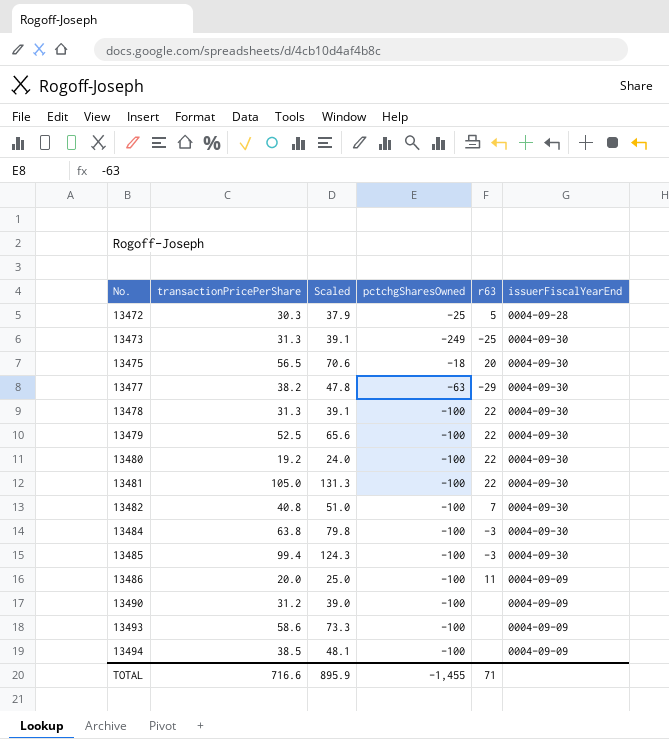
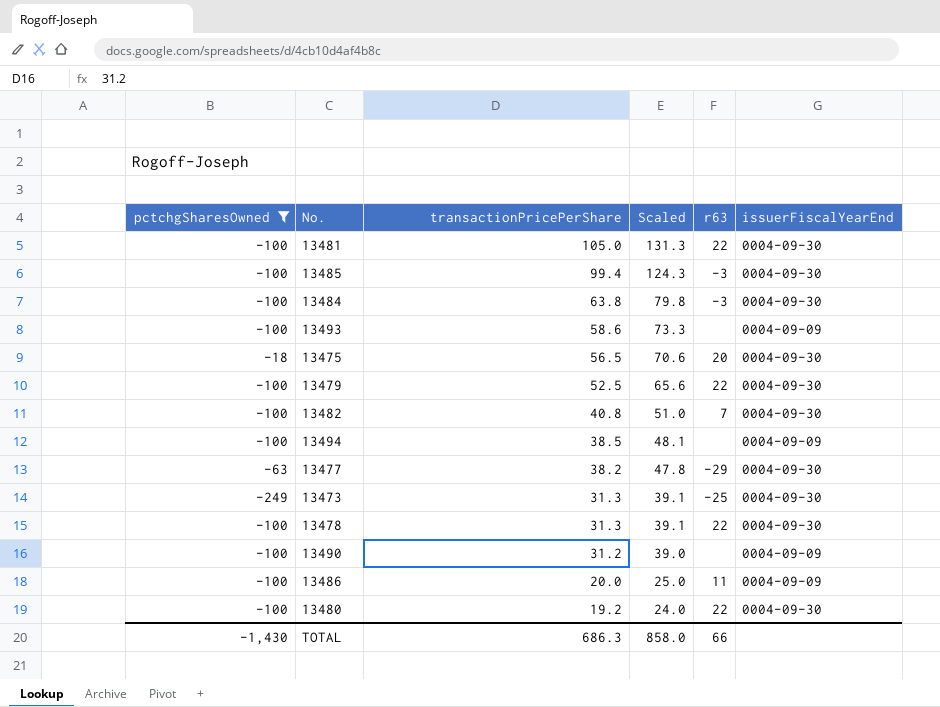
filter: none -> pctchgSharesOwned != -25
row order: No. ascending -> transactionPricePerShare descending
column pctchgSharesOwned | position: 4 -> 1
TOTAL | pctchgSharesOwned: -1,455 -> -1,430
TOTAL | transactionPricePerShare: 716.6 -> 686.3
TOTAL | Scaled: 895.9 -> 858.0
TOTAL | r63: 71 -> 66

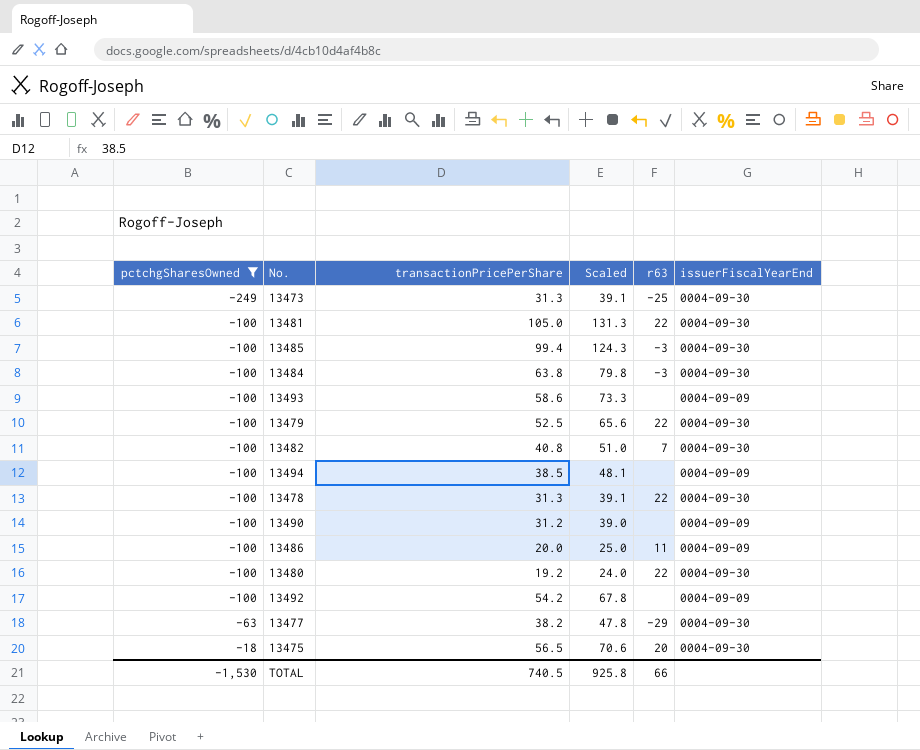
row order: transactionPricePerShare descending -> pctchgSharesOwned ascending
row 13492: none -> -100 | 54.2 | 67.8 | none | 0004-09-09
TOTAL | pctchgSharesOwned: -1,430 -> -1,530
TOTAL | transactionPricePerShare: 686.3 -> 740.5
TOTAL | Scaled: 858.0 -> 925.8

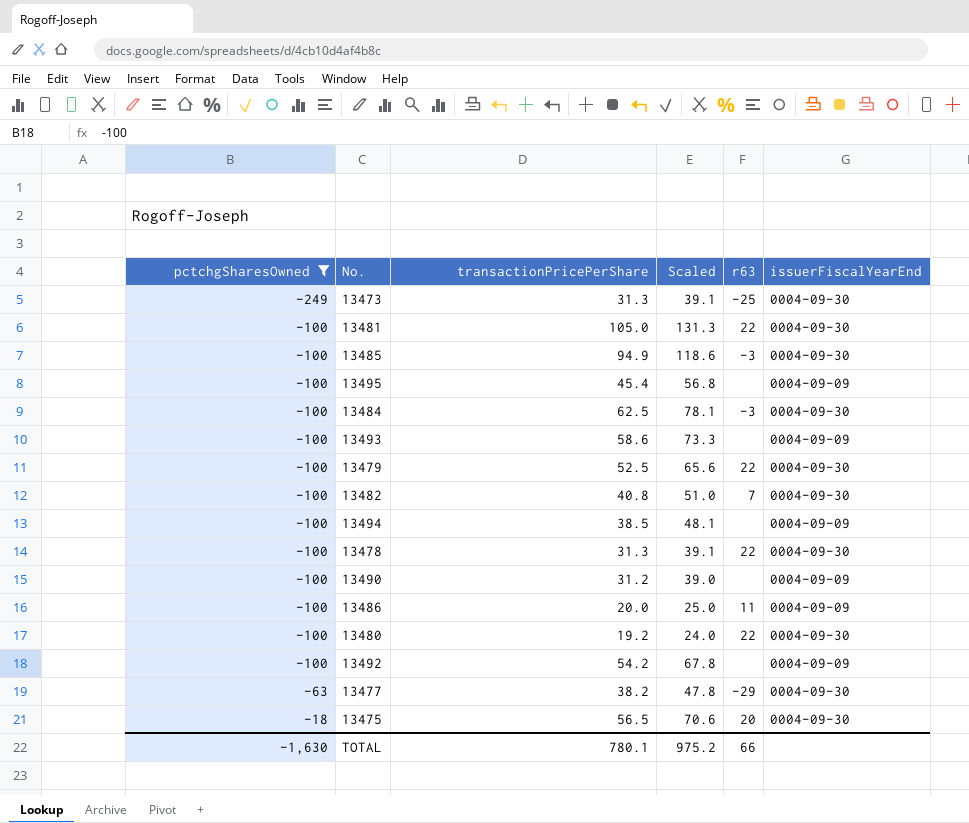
13485 | transactionPricePerShare: 99.4 -> 94.9
13485 | Scaled: 124.3 -> 118.6
row 13495: none -> -100 | 45.4 | 56.8 | none | 0004-09-09
13484 | transactionPricePerShare: 63.8 -> 62.5
13484 | Scaled: 79.8 -> 78.1
TOTAL | pctchgSharesOwned: -1,530 -> -1,630
TOTAL | transactionPricePerShare: 740.5 -> 780.1
TOTAL | Scaled: 925.8 -> 975.2

